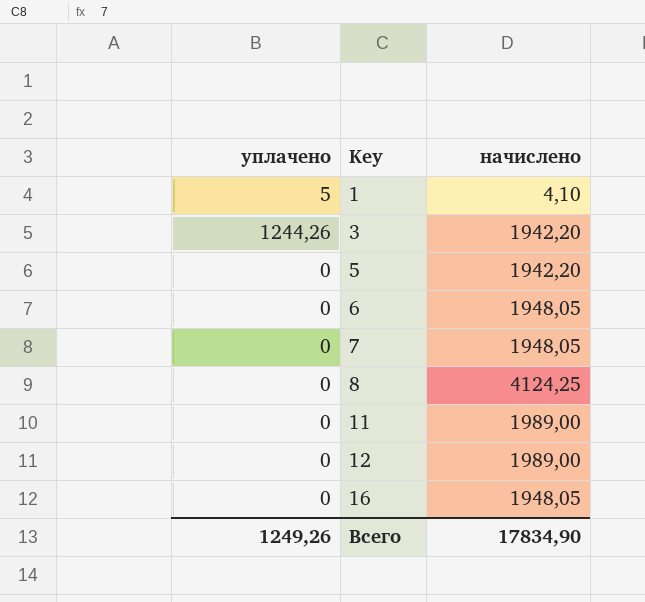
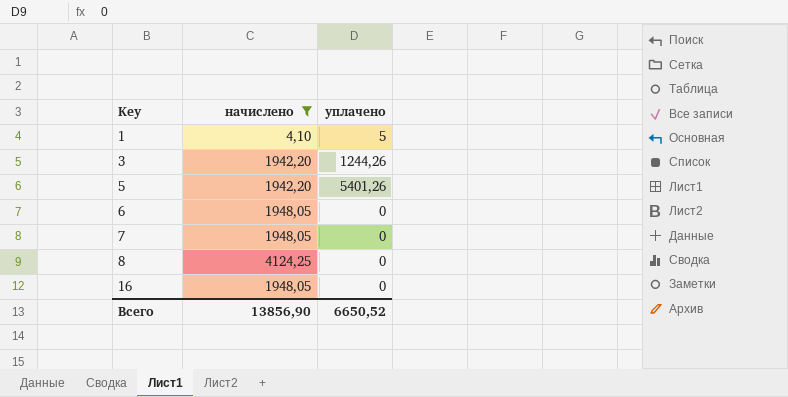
filter: none -> начислено != 1989,00
column уплачено | position: 1 -> 3
5 | уплачено: 0 -> 5401,26
Всего | начислено: 17834,90 -> 13856,90
Всего | уплачено: 1249,26 -> 6650,52

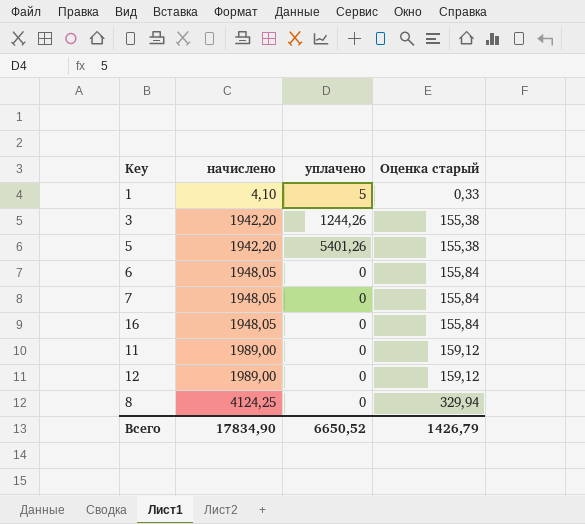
filter: начислено != 1989,00 -> none
row order: Key ascending -> начислено ascending
column Оценка старый | formula: none -> [начислено] * 0,08
Всего | начислено: 13856,90 -> 17834,90

